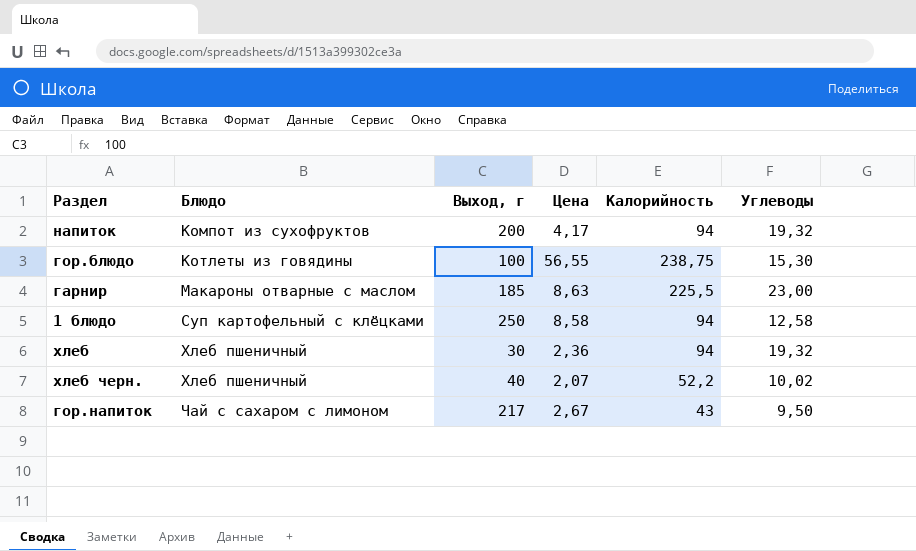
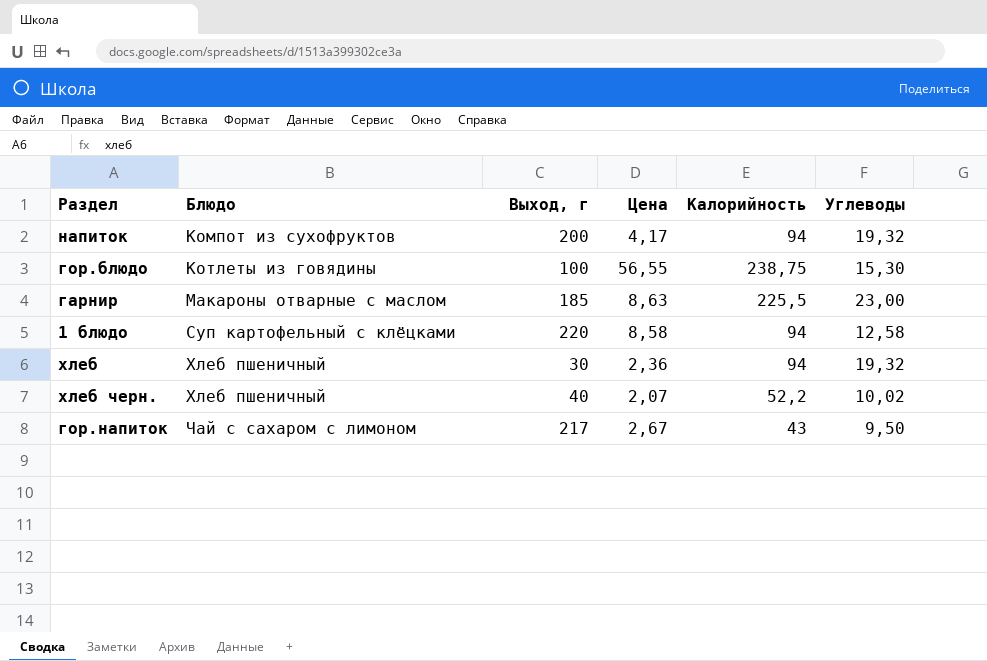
1 блюдо | Выход, г: 250 -> 220

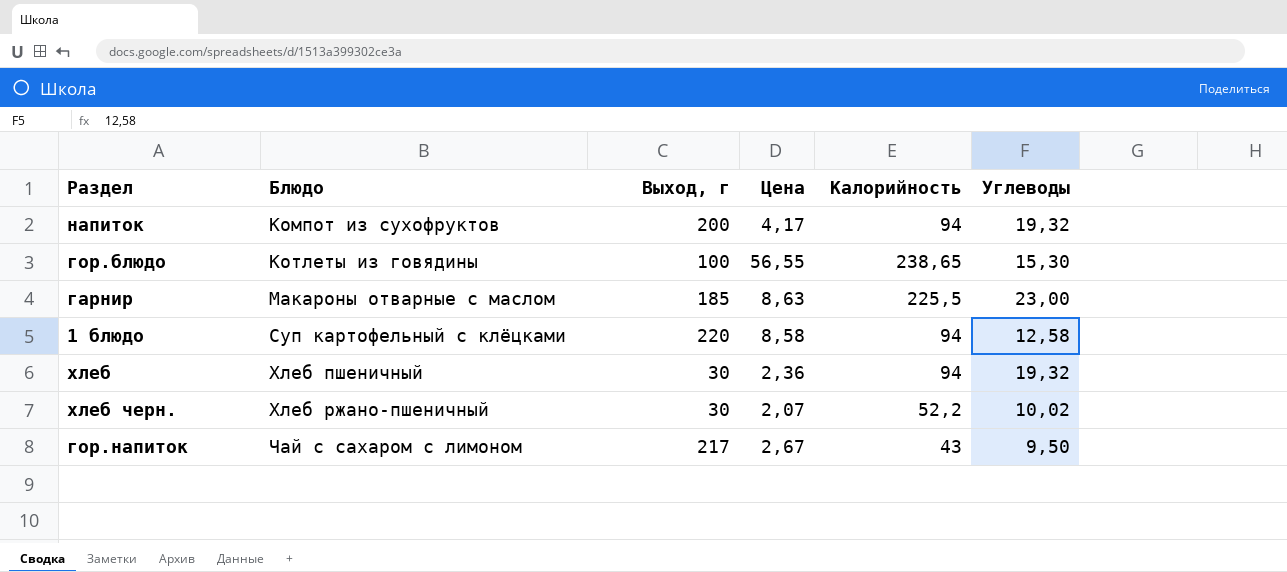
гор.блюдо | Калорийность: 238,75 -> 238,65
хлеб черн. | Блюдо: Хлеб пшеничный -> Хлеб ржано-пшеничный
хлеб черн. | Выход, г: 40 -> 30

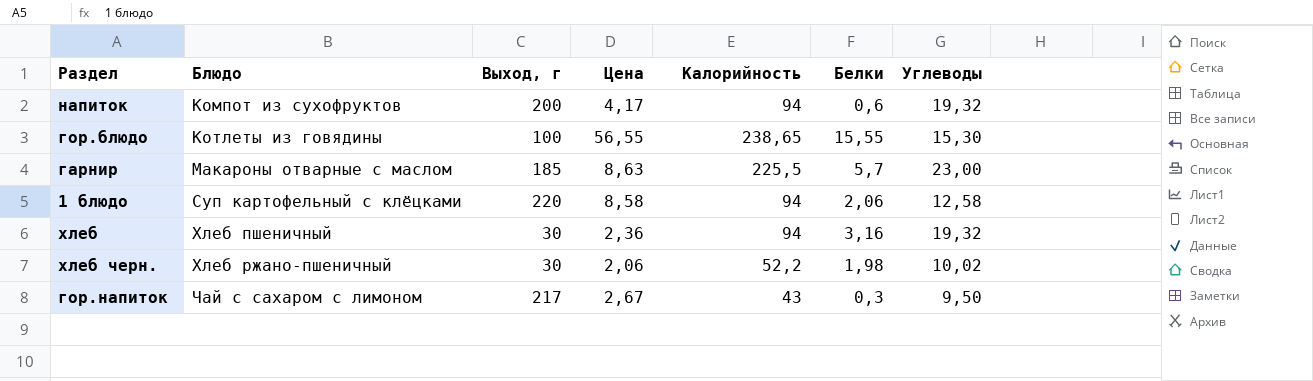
column Белки | position: none -> 6
хлеб черн. | Цена: 2,07 -> 2,06

